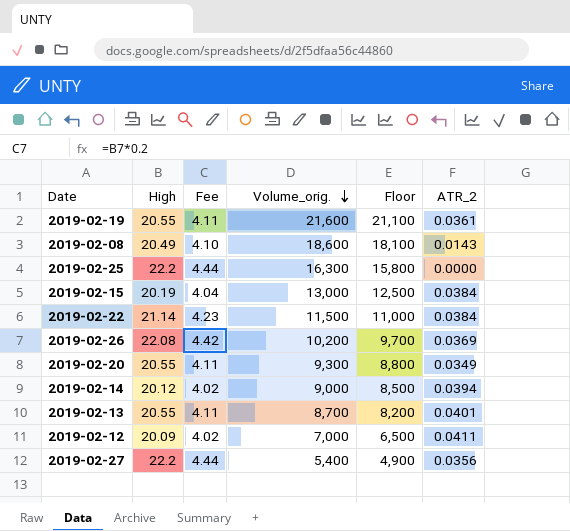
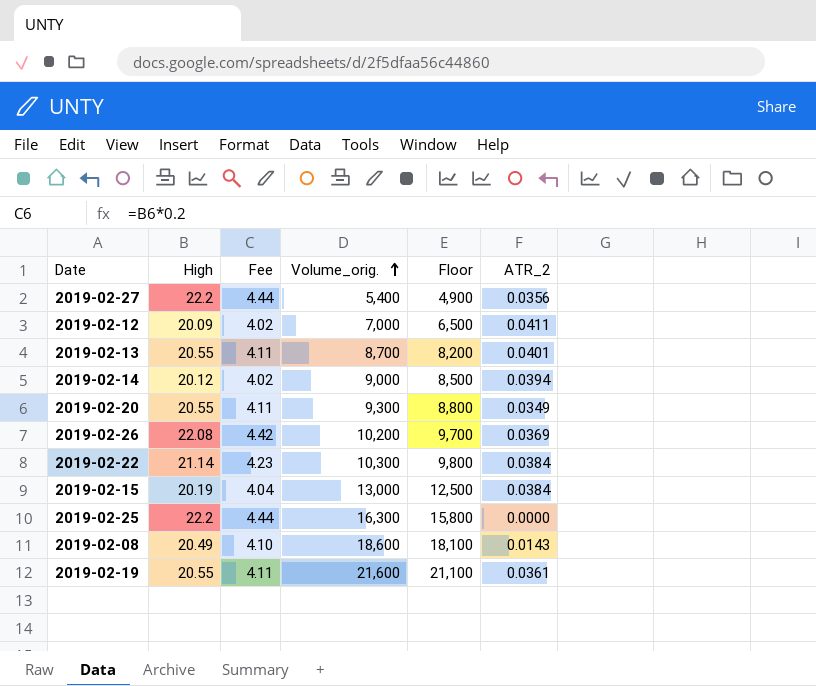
row order: Volume_orig. descending -> Volume_orig. ascending
2019-02-22 | Volume_orig.: 11,500 -> 10,300
2019-02-22 | Floor: 11,000 -> 9,800

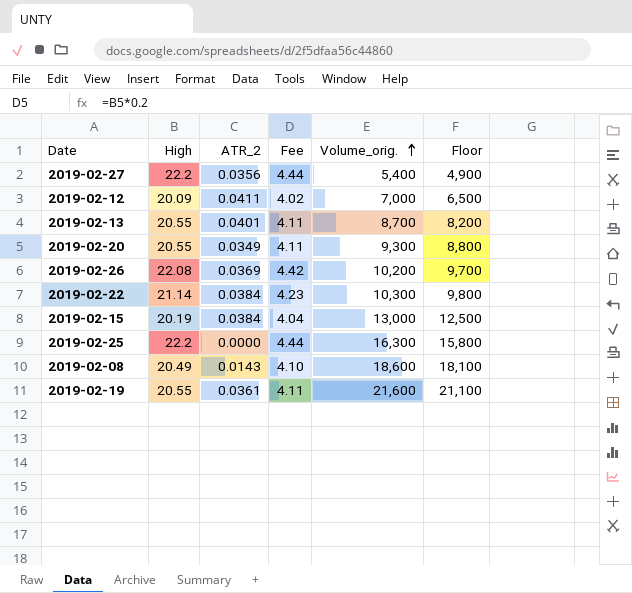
column ATR_2 | position: 6 -> 3
row 2019-02-14: 20.12 | 4.02 | 9,000 | 8,500 | 0.0394 -> none

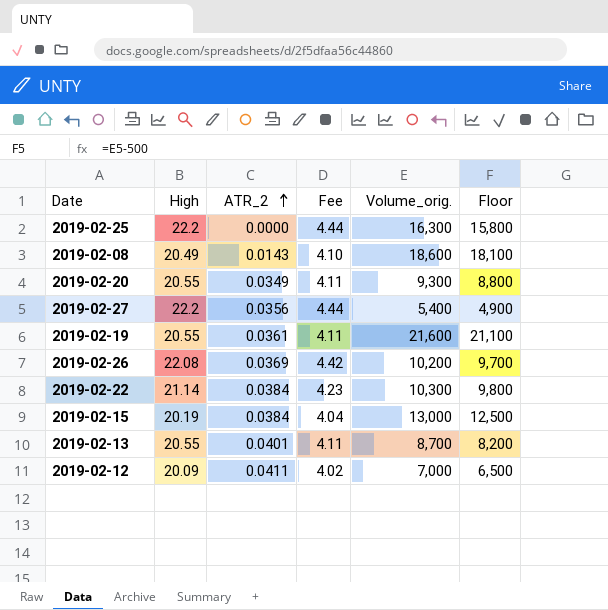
row order: Volume_orig. ascending -> ATR_2 ascending

